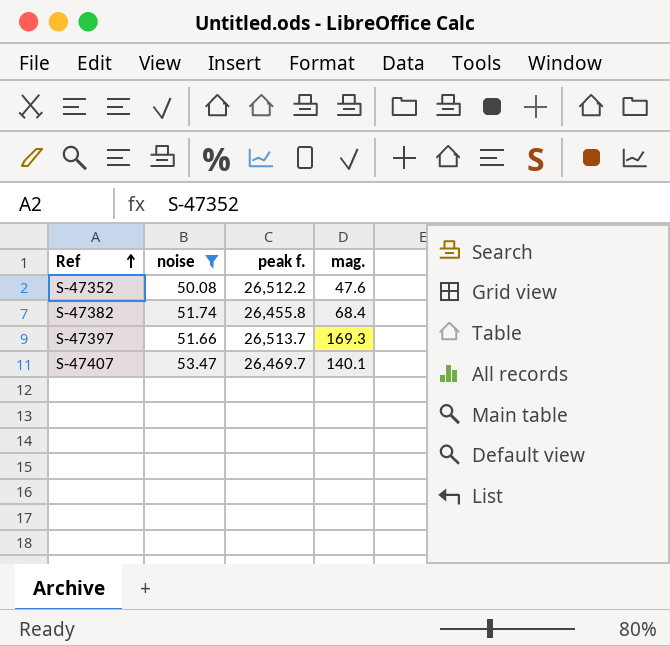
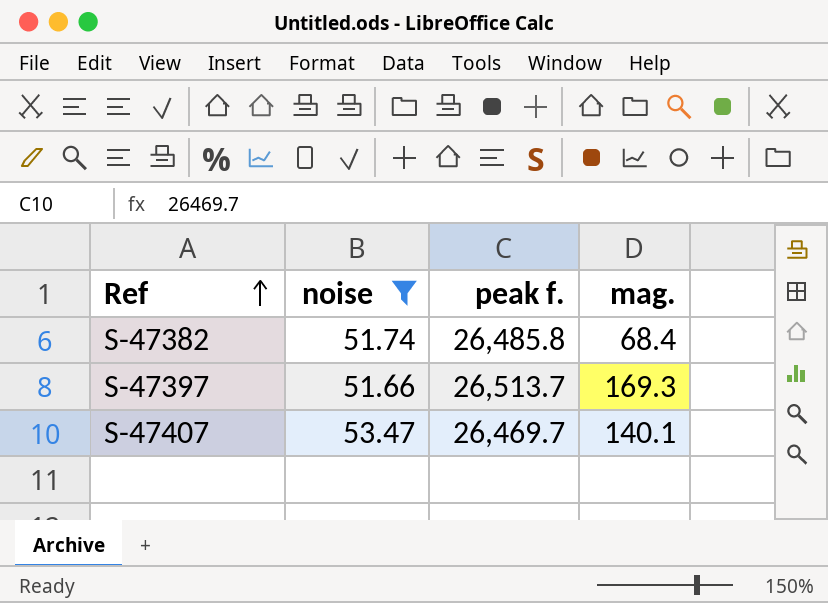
row S-47352: 50.08 | 26,512.2 | 47.6 -> none
S-47382 | peak f.: 26,455.8 -> 26,485.8

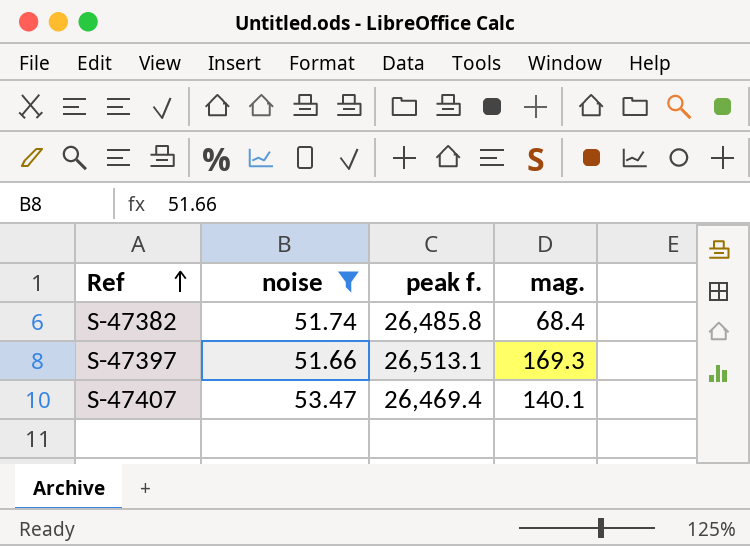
S-47397 | peak f.: 26,513.7 -> 26,513.1
S-47407 | peak f.: 26,469.7 -> 26,469.4

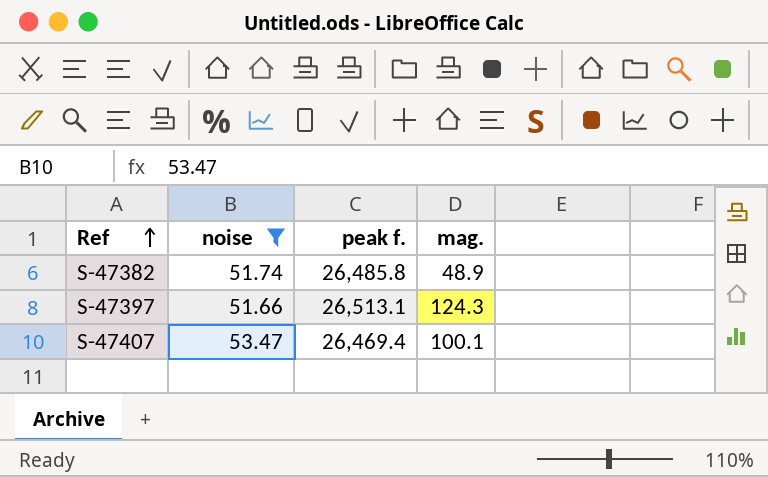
S-47382 | mag.: 68.4 -> 48.9
S-47397 | mag.: 169.3 -> 124.3
S-47407 | mag.: 140.1 -> 100.1

